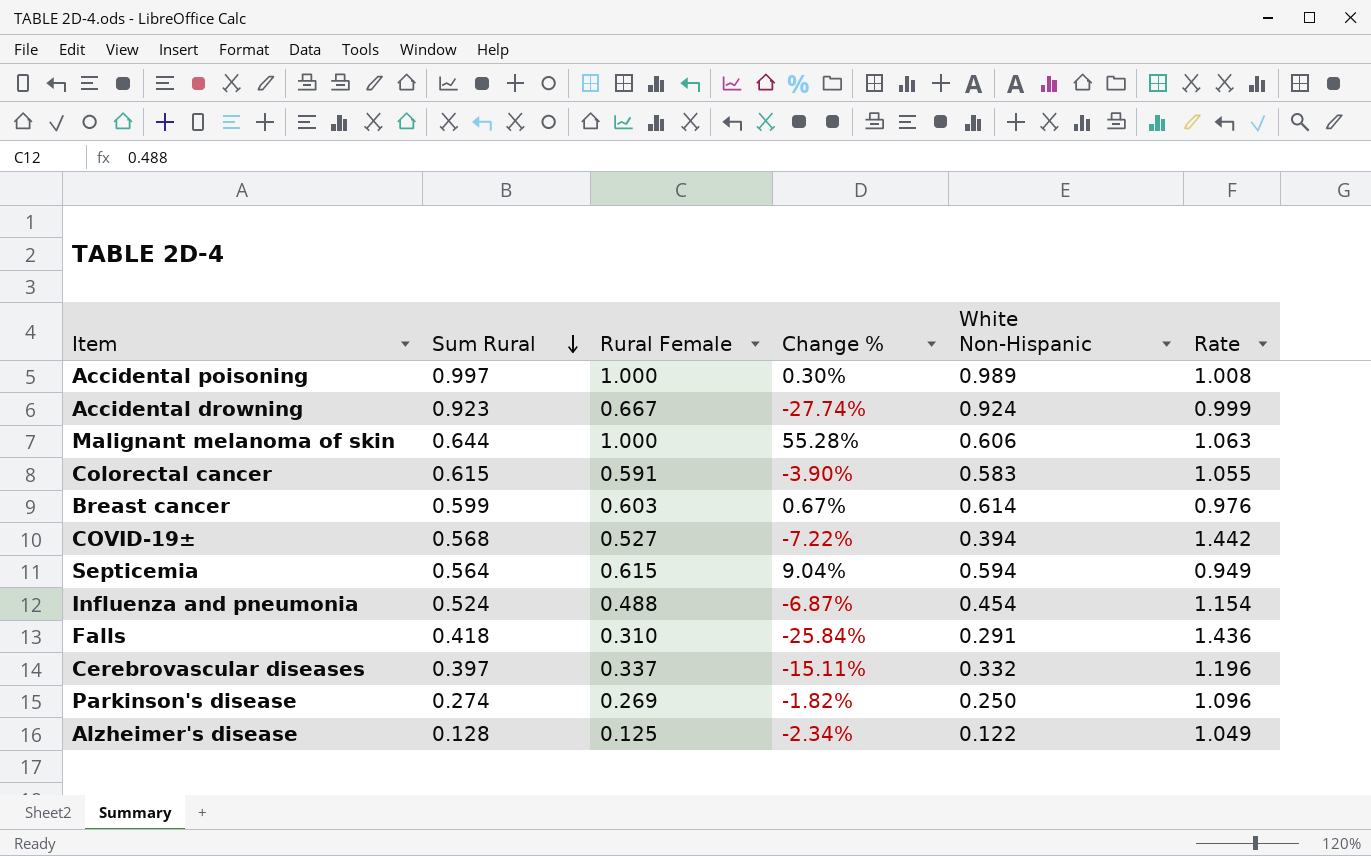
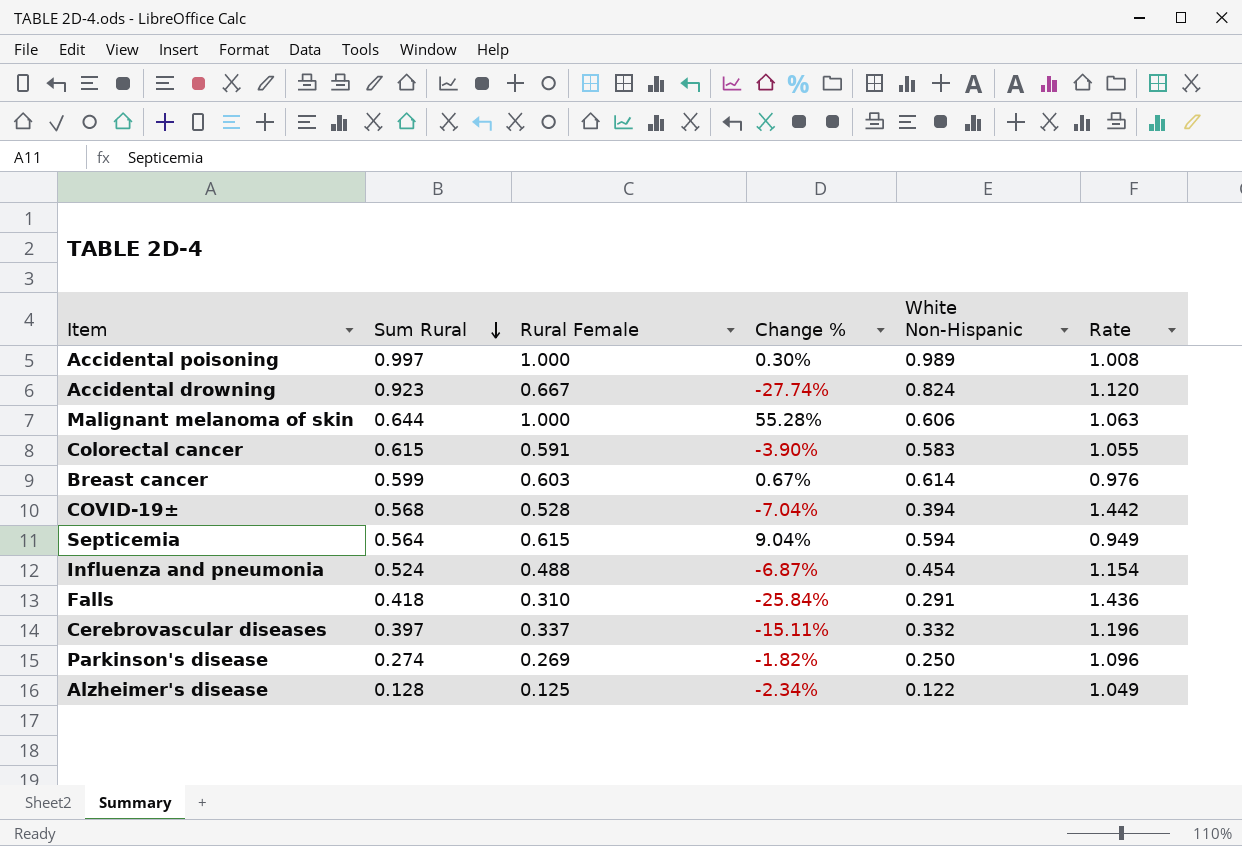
Accidental drowning | White Non-Hispanic: 0.924 -> 0.824
Accidental drowning | Rate: 0.999 -> 1.120
COVID-19± | Rural Female: 0.527 -> 0.528
COVID-19± | Change %: -7.22% -> -7.04%

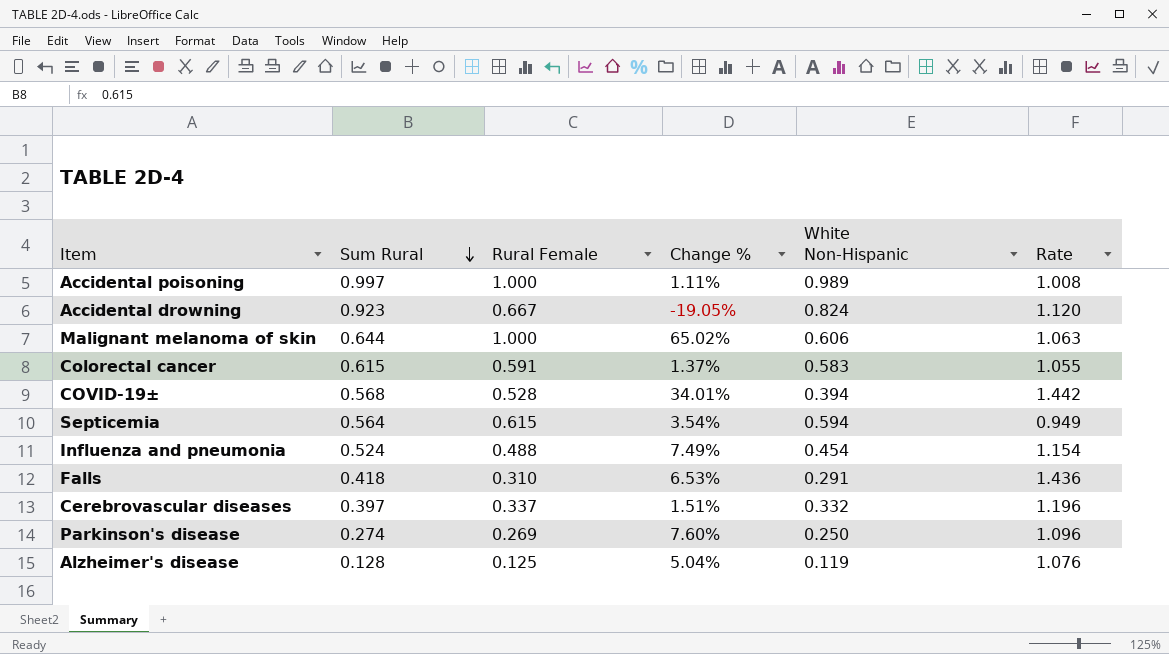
column Change % | formula: ([Rural Female] - [Sum Rural]) / [Sum Rural] -> ([Rural Female] - [White Non-Hispanic]) / [White Non-Hispanic]
row Breast cancer: 0.599 | 0.603 | 0.67% | 0.614 | 0.976 -> none
Alzheimer's disease | White Non-Hispanic: 0.122 -> 0.119
Alzheimer's disease | Rate: 1.049 -> 1.076

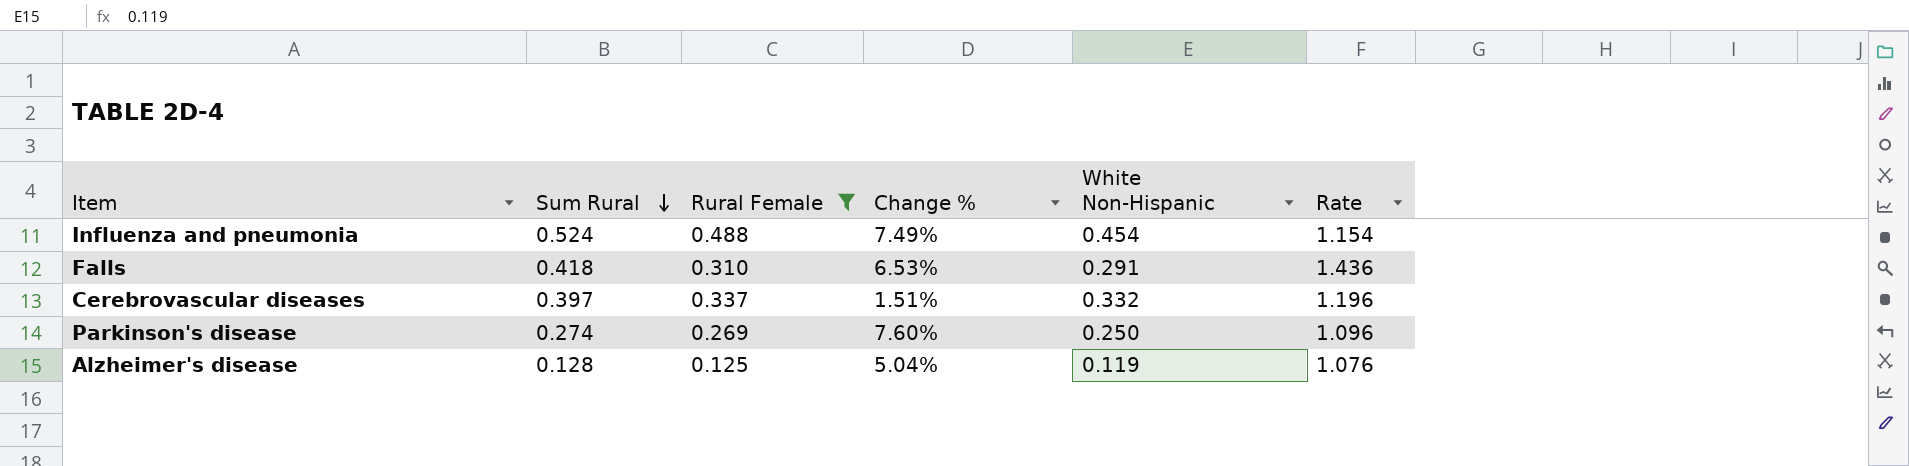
filter: none -> Rural Female <= 0.488

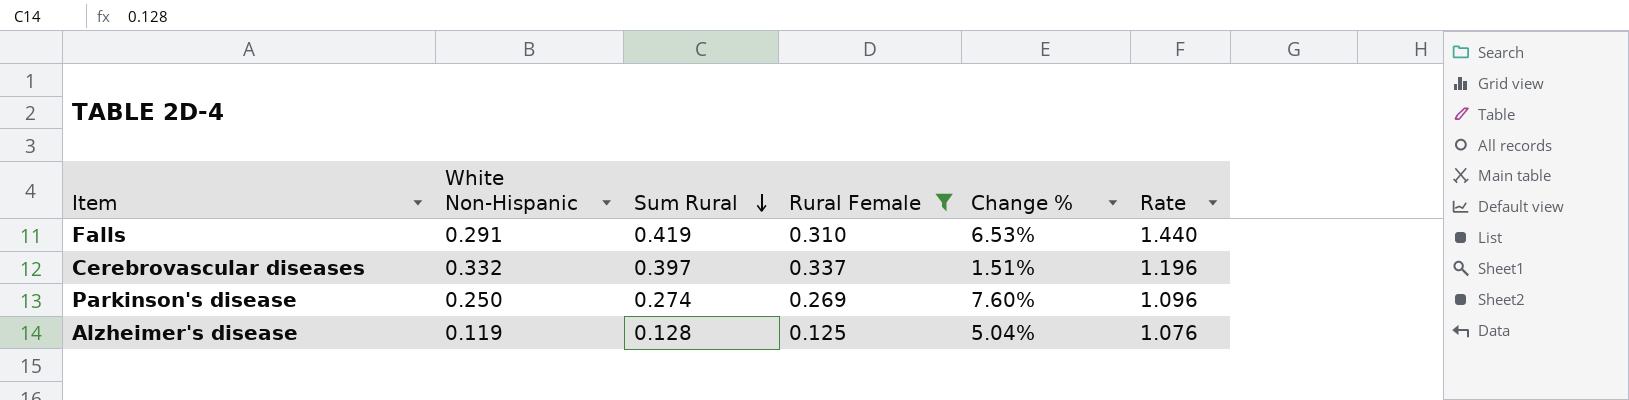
column White Non-Hispanic | position: 5 -> 2
row Influenza and pneumonia: 0.524 | 0.488 | 7.49% | 0.454 | 1.154 -> none
Falls | Sum Rural: 0.418 -> 0.419
Falls | Rate: 1.436 -> 1.440

